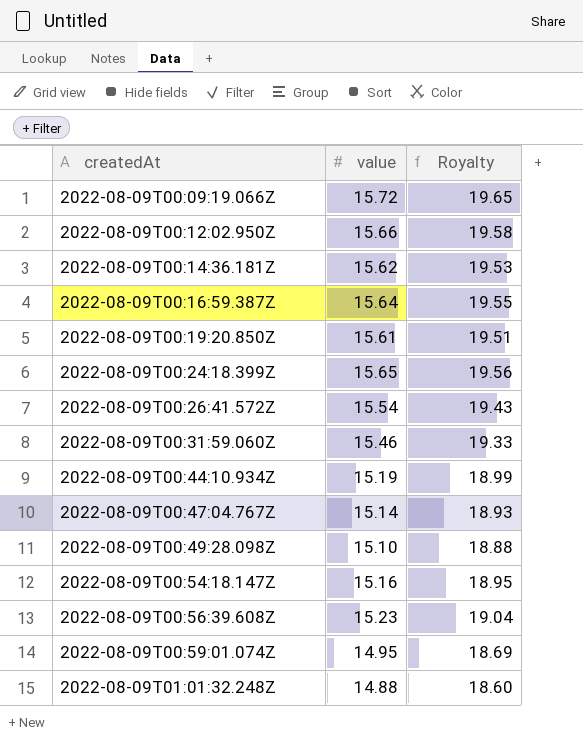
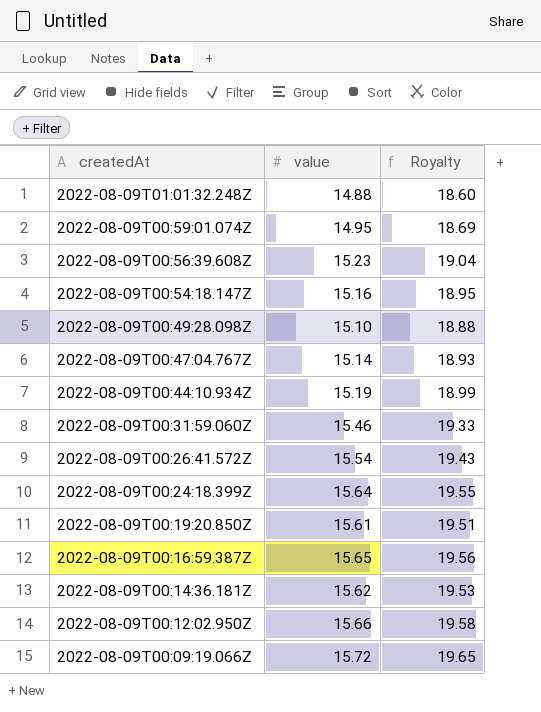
row order: createdAt ascending -> createdAt descending
2022-08-09T00:24:18.399Z | value: 15.65 -> 15.64
2022-08-09T00:24:18.399Z | Royalty: 19.56 -> 19.55
2022-08-09T00:16:59.387Z | value: 15.64 -> 15.65
2022-08-09T00:16:59.387Z | Royalty: 19.55 -> 19.56

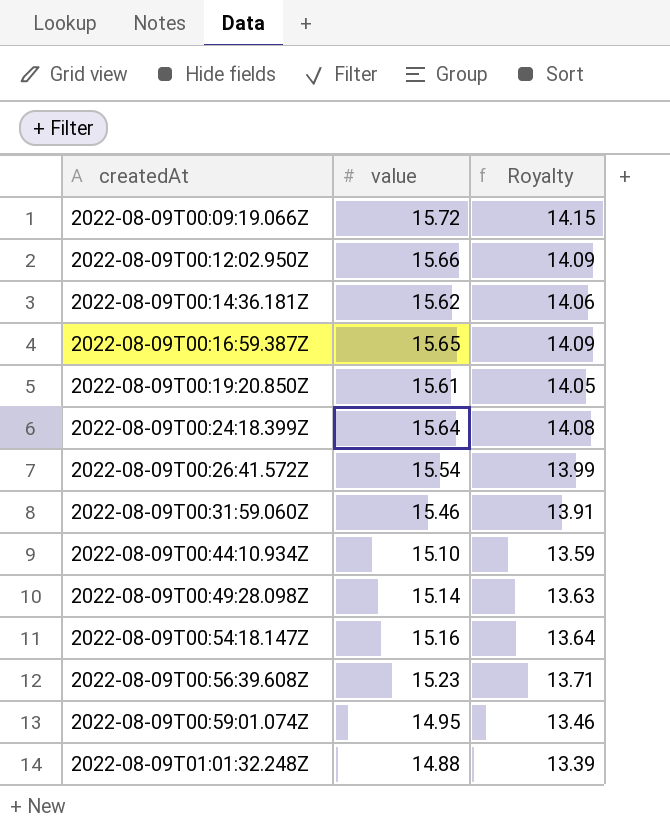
row order: createdAt descending -> createdAt ascending
column Royalty | formula: [value] * 1.25 -> [value] * 0.9
row 2022-08-09T00:47:04.767Z: 15.14 | 18.93 -> none
2022-08-09T00:44:10.934Z | value: 15.19 -> 15.10
2022-08-09T00:49:28.098Z | value: 15.10 -> 15.14

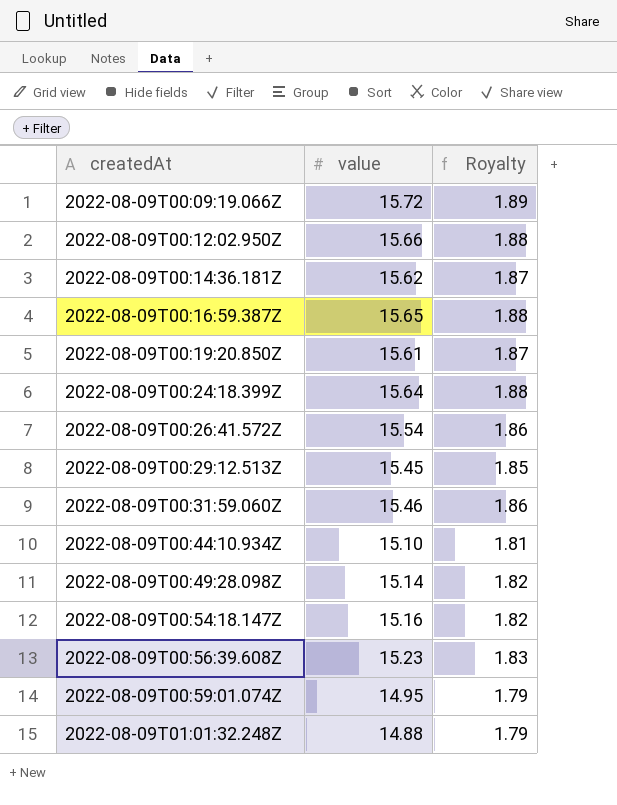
column Royalty | formula: [value] * 0.9 -> [value] * 0.12
row 2022-08-09T00:29:12.513Z: none -> 15.45 | 1.85

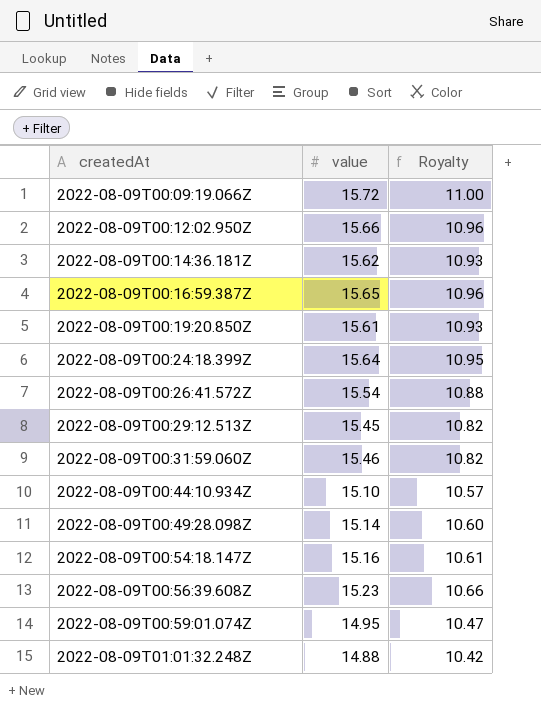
column Royalty | formula: [value] * 0.12 -> [value] * 0.7

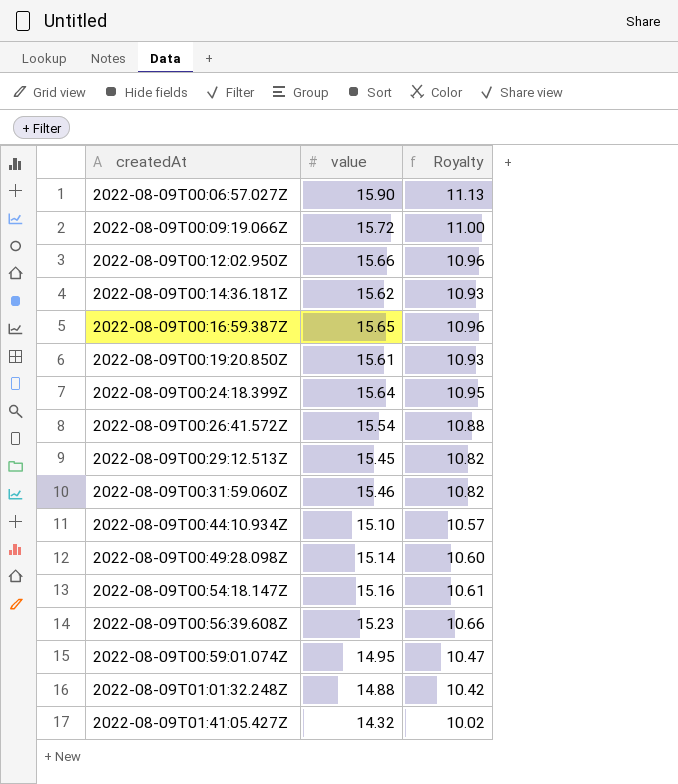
row 2022-08-09T00:06:57.027Z: none -> 15.90 | 11.13
row 2022-08-09T01:41:05.427Z: none -> 14.32 | 10.02

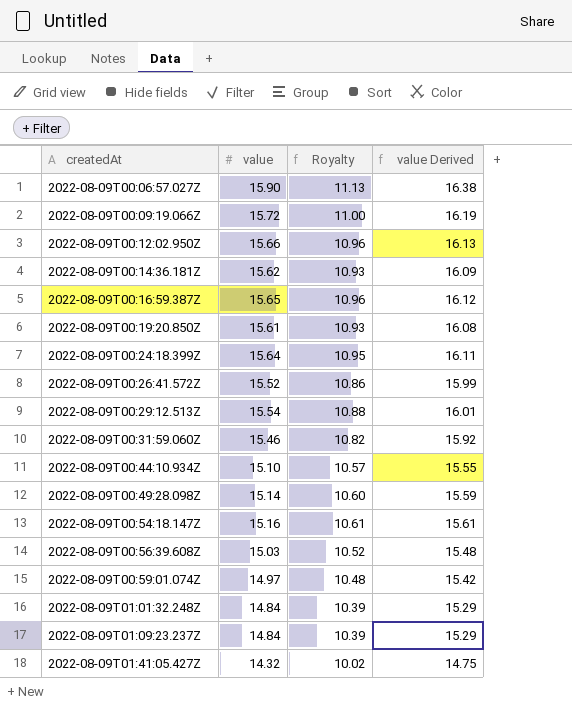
column value Derived | formula: none -> [value] * 1.03
2022-08-09T00:26:41.572Z | value: 15.54 -> 15.52
2022-08-09T00:26:41.572Z | Royalty: 10.88 -> 10.86
2022-08-09T00:29:12.513Z | value: 15.45 -> 15.54
2022-08-09T00:29:12.513Z | Royalty: 10.82 -> 10.88
2022-08-09T00:56:39.608Z | value: 15.23 -> 15.03
2022-08-09T00:56:39.608Z | Royalty: 10.66 -> 10.52
2022-08-09T00:59:01.074Z | value: 14.95 -> 14.97
2022-08-09T00:59:01.074Z | Royalty: 10.47 -> 10.48
2022-08-09T01:01:32.248Z | value: 14.88 -> 14.84
2022-08-09T01:01:32.248Z | Royalty: 10.42 -> 10.39
row 2022-08-09T01:09:23.237Z: none -> 14.84 | 10.39 | 15.29

